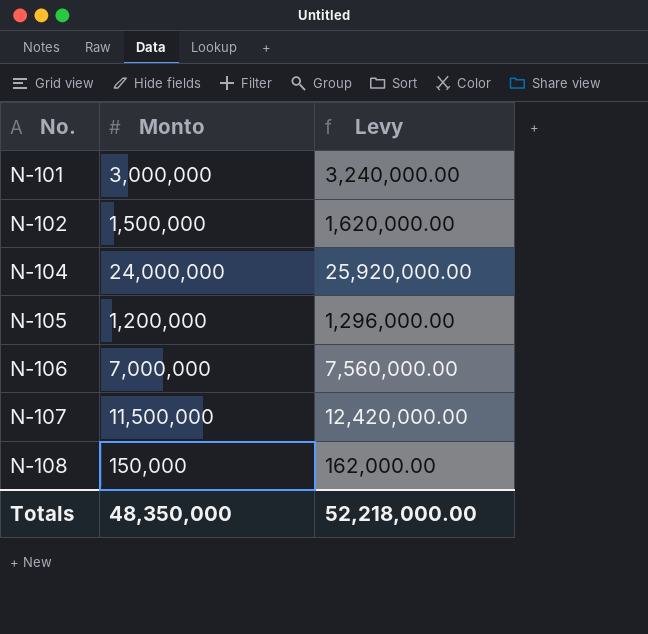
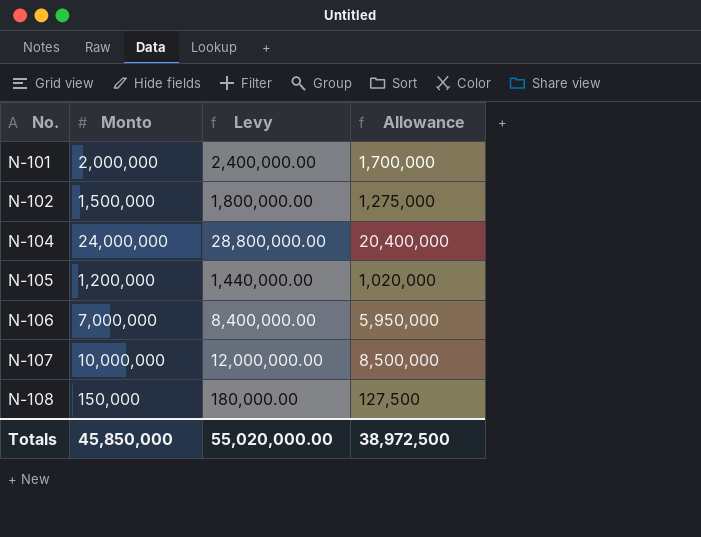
column Levy | formula: [Monto] * 1.08 -> [Monto] * 1.2
column Allowance | formula: none -> [Monto] * 0.85
N-101 | Monto: 3,000,000 -> 2,000,000
N-107 | Monto: 11,500,000 -> 10,000,000
Totals | Monto: 48,350,000 -> 45,850,000
Totals | Levy: 52,218,000.00 -> 55,020,000.00

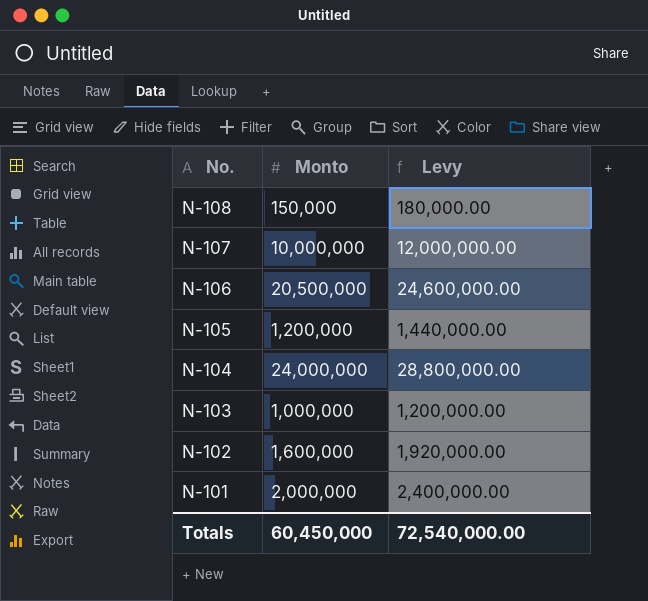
row order: No. ascending -> No. descending
column Allowance | formula: [Monto] * 0.85 -> none
N-106 | Monto: 7,000,000 -> 20,500,000
N-106 | Levy: 8,400,000.00 -> 24,600,000.00
row N-103: none -> 1,000,000 | 1,200,000.00
N-102 | Monto: 1,500,000 -> 1,600,000
N-102 | Levy: 1,800,000.00 -> 1,920,000.00
Totals | Monto: 45,850,000 -> 60,450,000
Totals | Levy: 55,020,000.00 -> 72,540,000.00

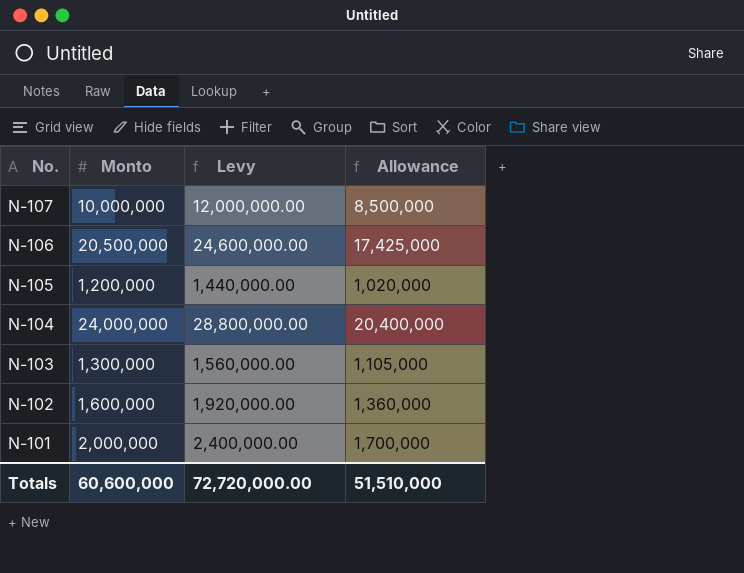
column Allowance | formula: none -> [Monto] * 0.85
row N-108: 150,000 | 180,000.00 -> none
N-103 | Monto: 1,000,000 -> 1,300,000
N-103 | Levy: 1,200,000.00 -> 1,560,000.00
Totals | Monto: 60,450,000 -> 60,600,000
Totals | Levy: 72,540,000.00 -> 72,720,000.00

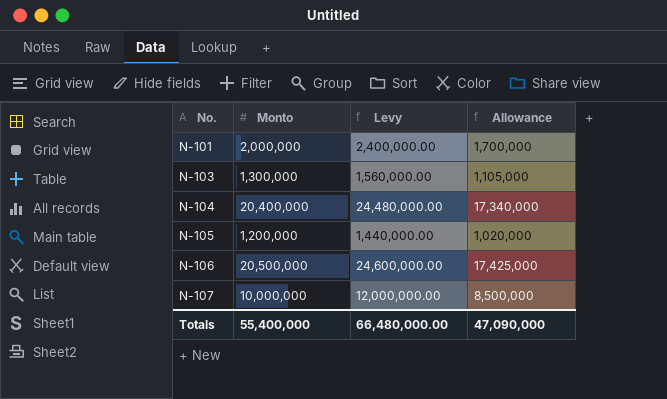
row order: No. descending -> No. ascending
row N-102: 1,600,000 | 1,920,000.00 | 1,360,000 -> none
N-104 | Monto: 24,000,000 -> 20,400,000
N-104 | Levy: 28,800,000.00 -> 24,480,000.00
N-104 | Allowance: 20,400,000 -> 17,340,000
Totals | Monto: 60,600,000 -> 55,400,000
Totals | Levy: 72,720,000.00 -> 66,480,000.00
Totals | Allowance: 51,510,000 -> 47,090,000

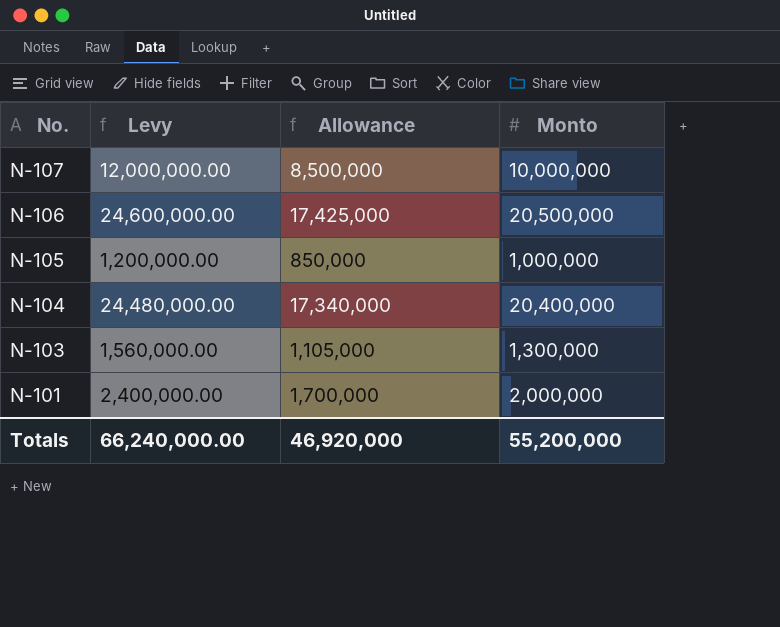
row order: No. ascending -> No. descending
column Monto | position: 2 -> 4
N-105 | Levy: 1,440,000.00 -> 1,200,000.00
N-105 | Allowance: 1,020,000 -> 850,000
N-105 | Monto: 1,200,000 -> 1,000,000
Totals | Levy: 66,480,000.00 -> 66,240,000.00
Totals | Allowance: 47,090,000 -> 46,920,000
Totals | Monto: 55,400,000 -> 55,200,000

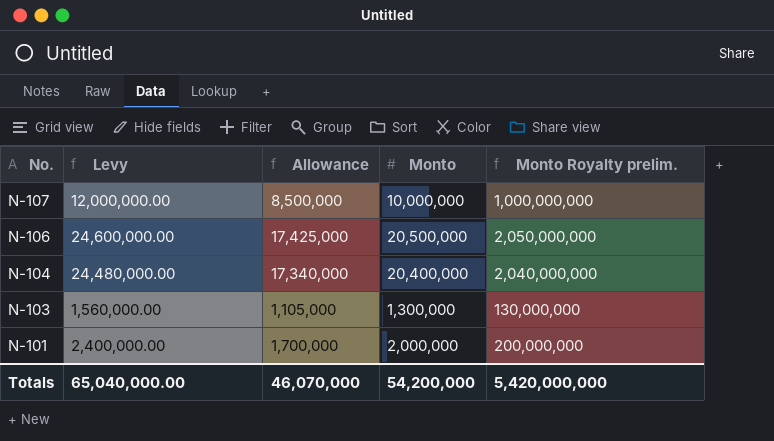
column Monto Royalty prelim. | formula: none -> [Monto] * 100
row N-105: 1,200,000.00 | 850,000 | 1,000,000 -> none
Totals | Levy: 66,240,000.00 -> 65,040,000.00
Totals | Allowance: 46,920,000 -> 46,070,000
Totals | Monto: 55,200,000 -> 54,200,000

